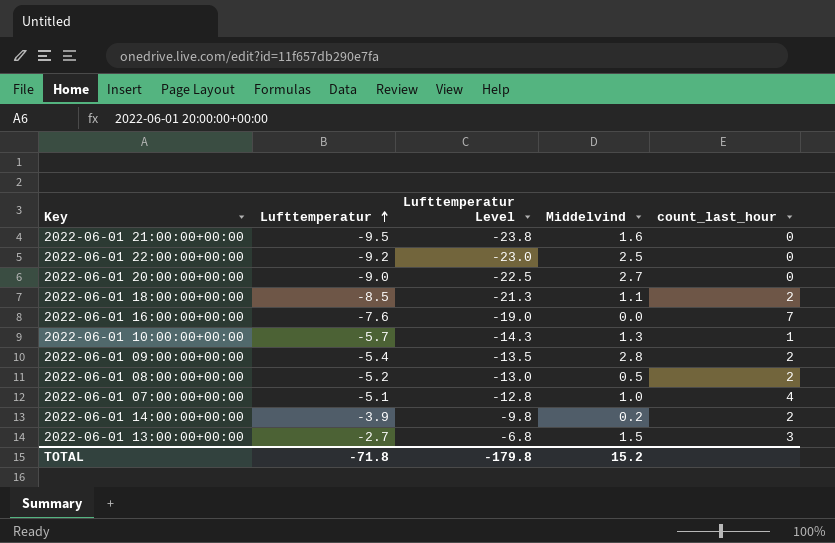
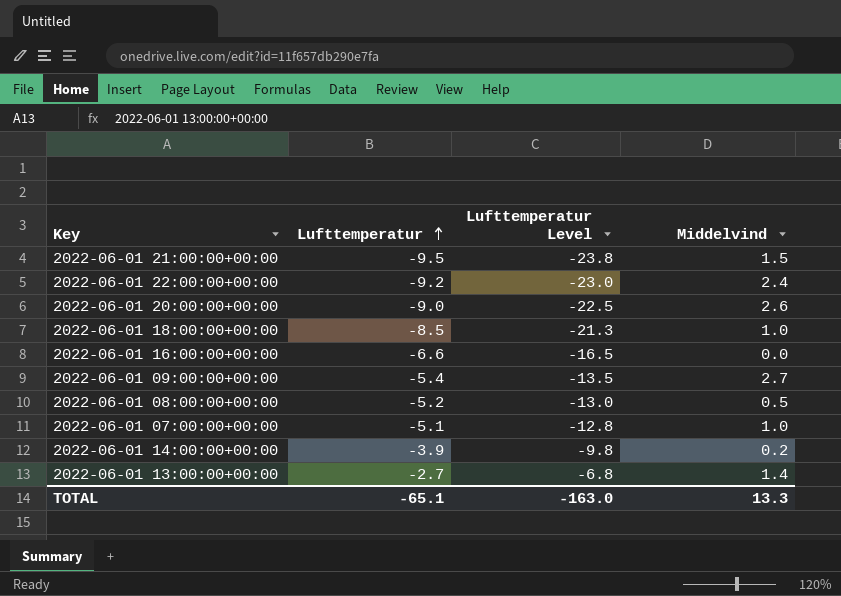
column count_last_hour | position: 5 -> none
row 2022-06-01 10:00:00+00:00: -5.7 | -14.3 | 1.3 | 1 -> none
2022-06-01 21:00:00+00:00 | Middelvind: 1.6 -> 1.5
2022-06-01 22:00:00+00:00 | Middelvind: 2.5 -> 2.4
2022-06-01 20:00:00+00:00 | Middelvind: 2.7 -> 2.6
2022-06-01 18:00:00+00:00 | Middelvind: 1.1 -> 1.0
2022-06-01 16:00:00+00:00 | Lufttemperatur: -7.6 -> -6.6
2022-06-01 16:00:00+00:00 | Lufttemperatur Level: -19.0 -> -16.5
2022-06-01 09:00:00+00:00 | Middelvind: 2.8 -> 2.7
2022-06-01 13:00:00+00:00 | Middelvind: 1.5 -> 1.4
TOTAL | Lufttemperatur: -71.8 -> -65.1
TOTAL | Lufttemperatur Level: -179.8 -> -163.0
TOTAL | Middelvind: 15.2 -> 13.3

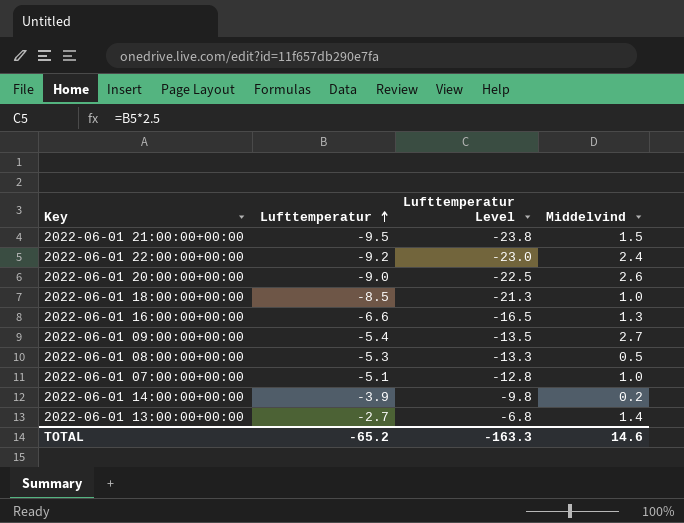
2022-06-01 16:00:00+00:00 | Middelvind: 0.0 -> 1.3
2022-06-01 08:00:00+00:00 | Lufttemperatur: -5.2 -> -5.3
2022-06-01 08:00:00+00:00 | Lufttemperatur Level: -13.0 -> -13.3
TOTAL | Lufttemperatur: -65.1 -> -65.2
TOTAL | Lufttemperatur Level: -163.0 -> -163.3
TOTAL | Middelvind: 13.3 -> 14.6

